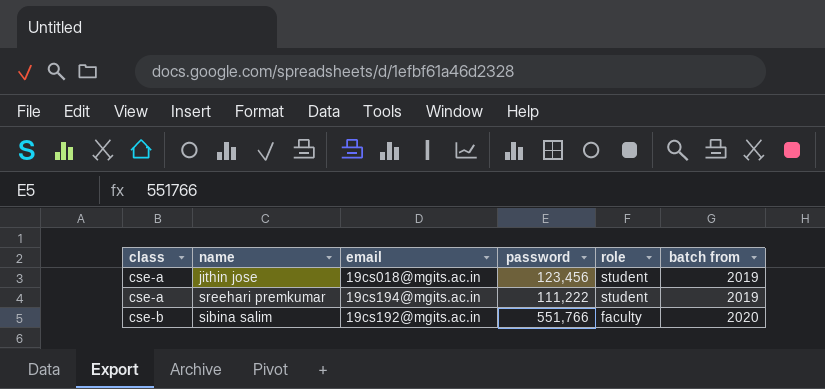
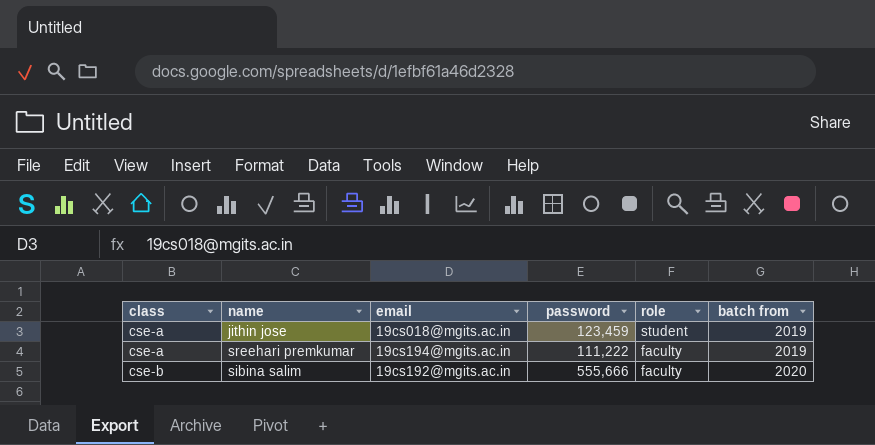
jithin jose | password: 123,456 -> 123,459
sreehari premkumar | role: student -> faculty
sibina salim | password: 551,766 -> 555,666

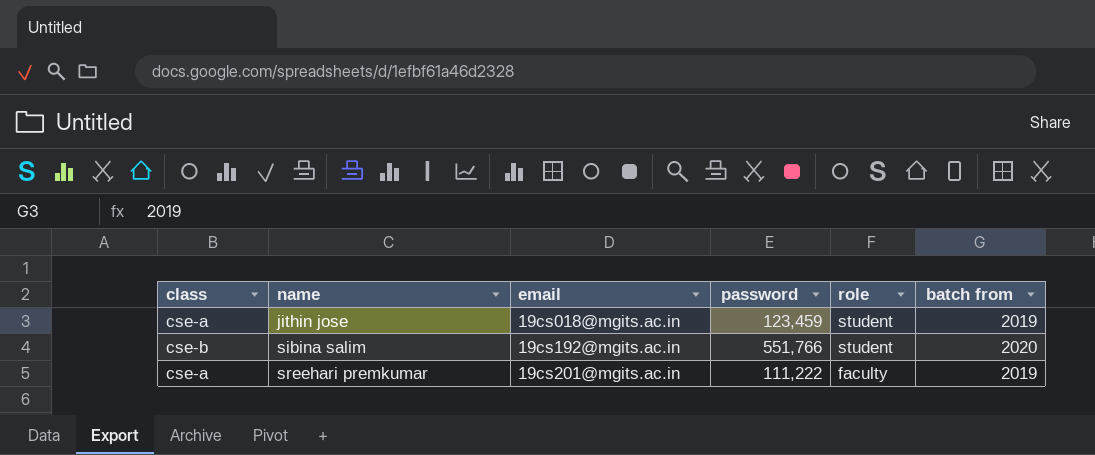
row order: class ascending -> name ascending
sibina salim | password: 555,666 -> 551,766
sibina salim | role: faculty -> student
sreehari premkumar | email: 19cs194@mgits.ac.in -> 19cs201@mgits.ac.in

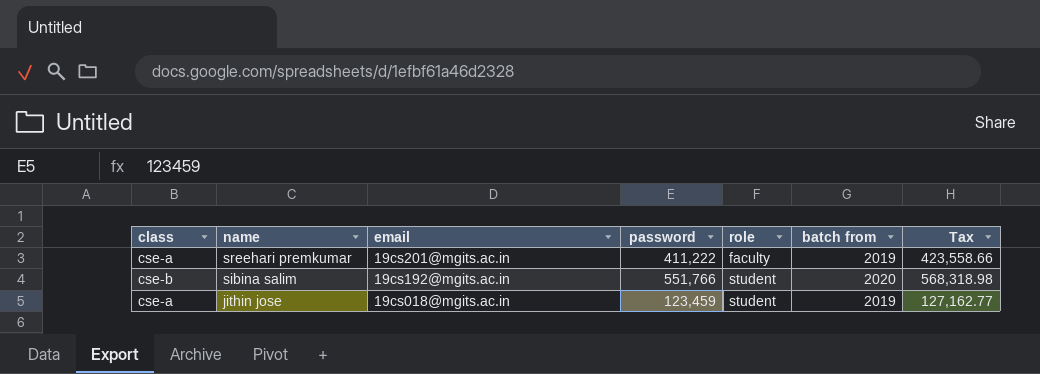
row order: name ascending -> name descending
column Tax | formula: none -> [password] * 1.03
sreehari premkumar | password: 111,222 -> 411,222

